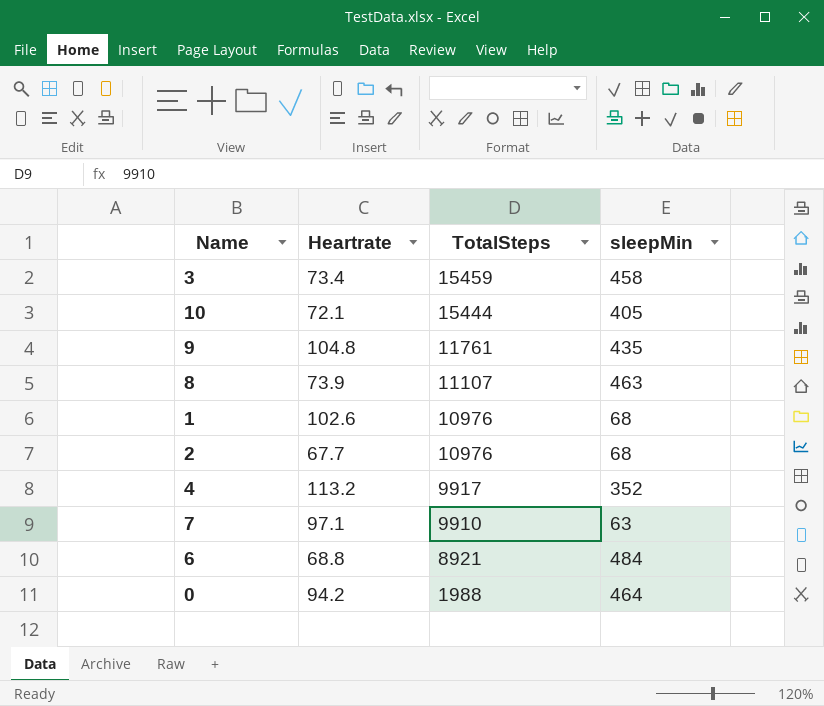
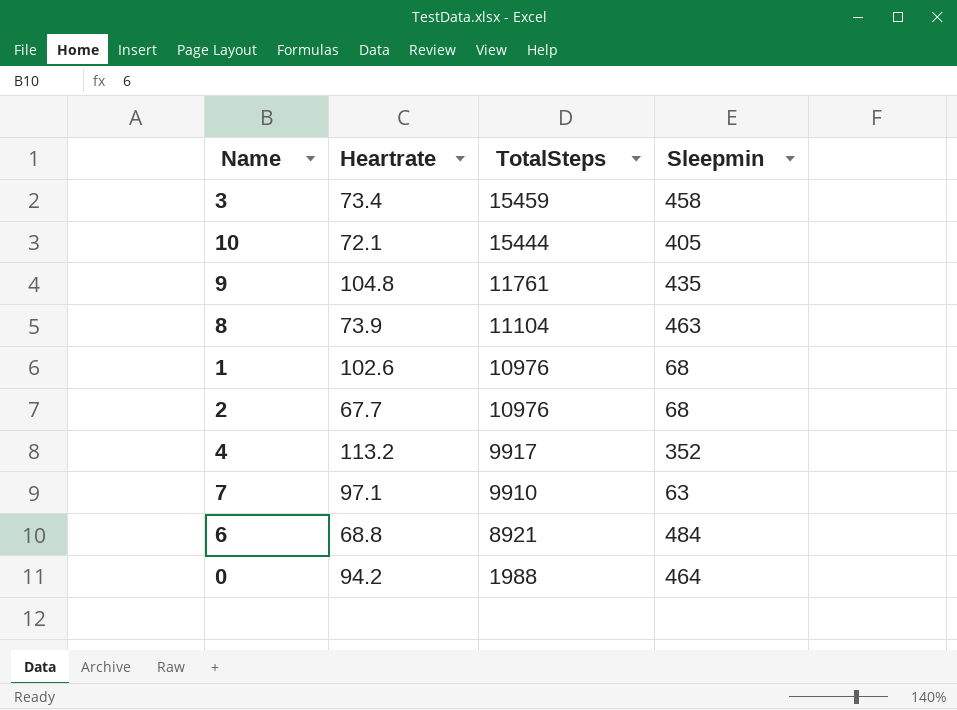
column name: sleepMin -> Sleepmin
8 | TotalSteps: 11107 -> 11104

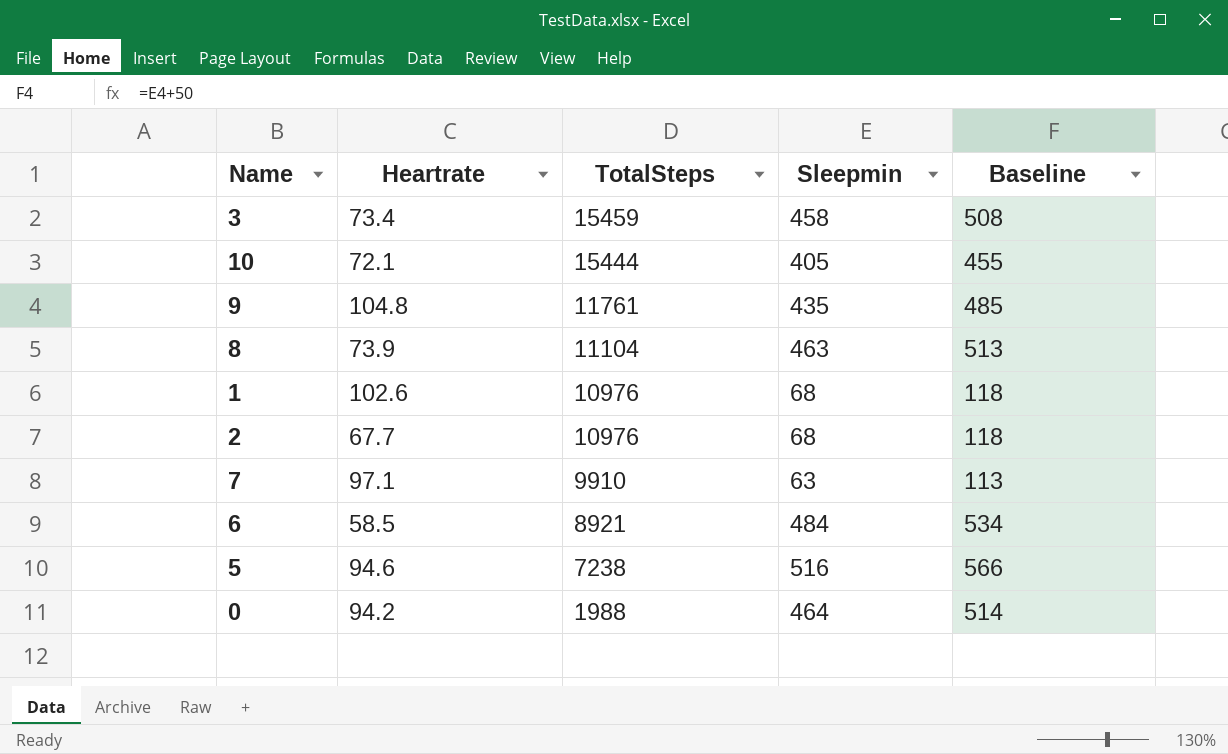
column Baseline | formula: none -> [Sleepmin] + 50
row 4: 113.2 | 9917 | 352 -> none
6 | Heartrate: 68.8 -> 58.5
row 5: none -> 94.6 | 7238 | 516 | 566

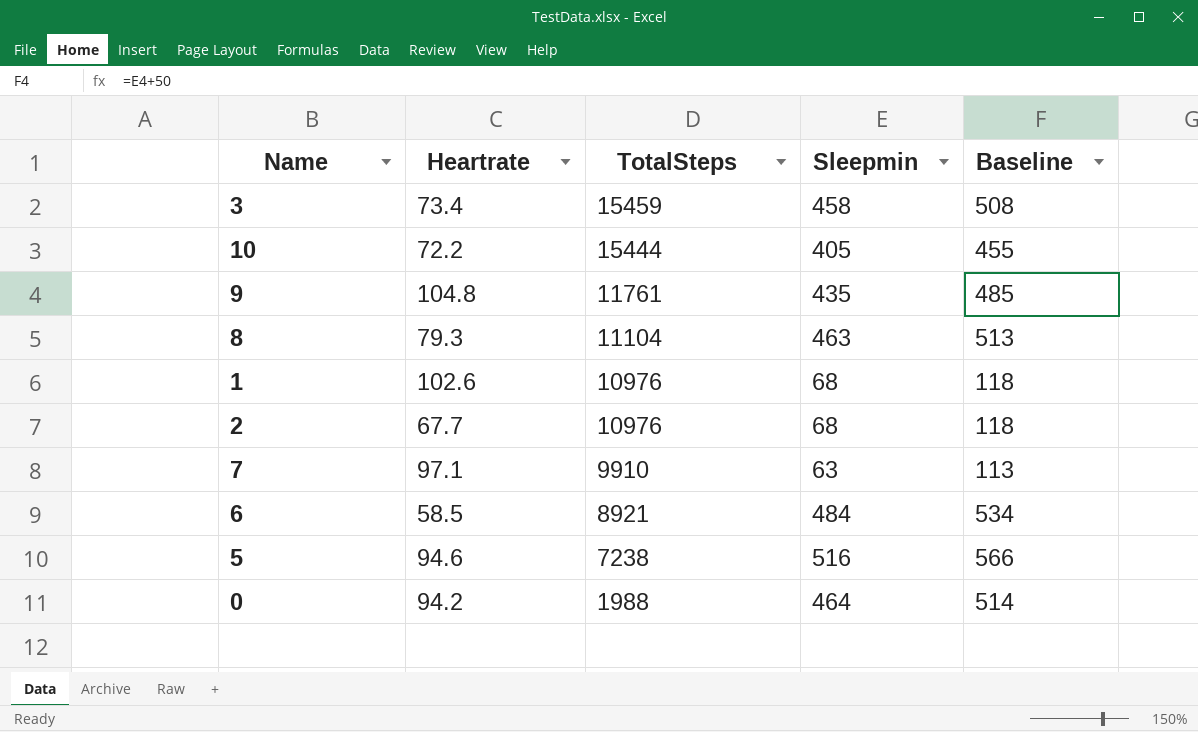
10 | Heartrate: 72.1 -> 72.2
8 | Heartrate: 73.9 -> 79.3

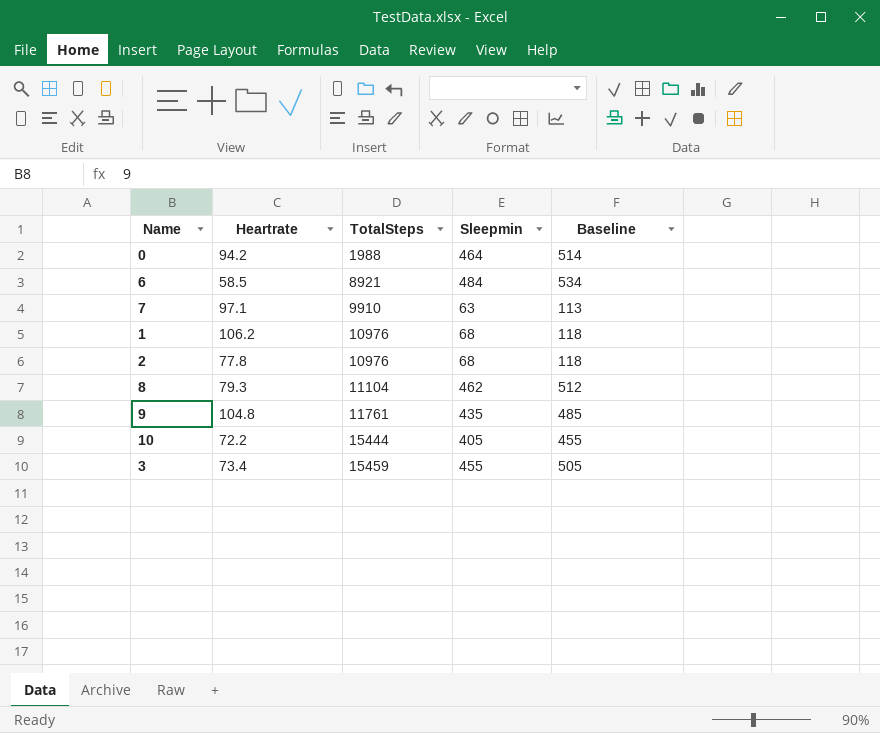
row order: TotalSteps descending -> TotalSteps ascending
row 5: 94.6 | 7238 | 516 | 566 -> none
1 | Heartrate: 102.6 -> 106.2
2 | Heartrate: 67.7 -> 77.8
8 | Sleepmin: 463 -> 462
8 | Baseline: 513 -> 512
3 | Sleepmin: 458 -> 455
3 | Baseline: 508 -> 505

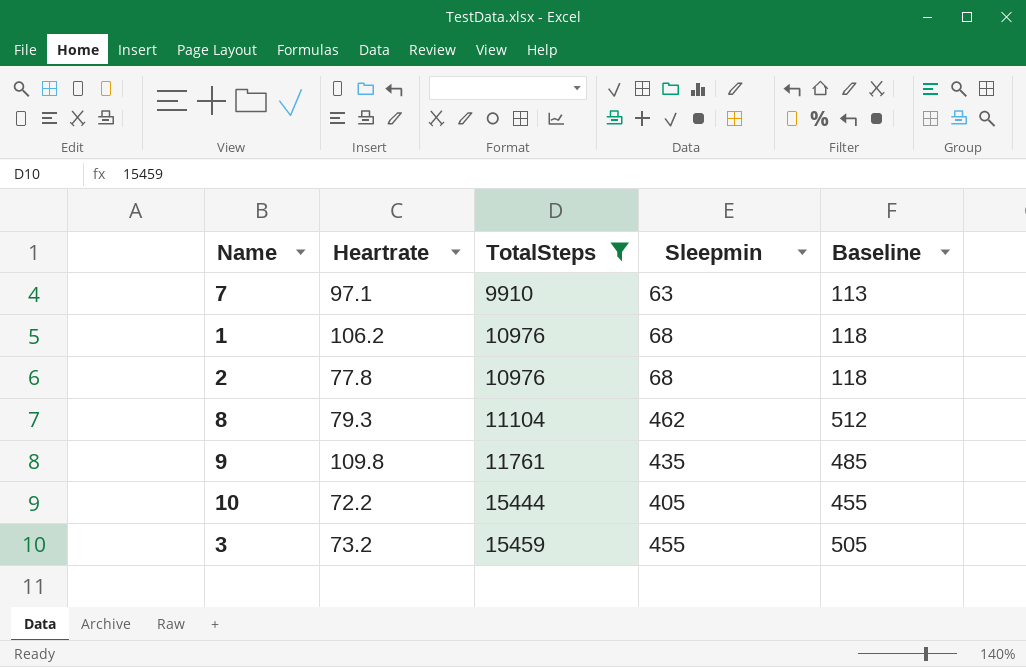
filter: none -> TotalSteps >= 9910
9 | Heartrate: 104.8 -> 109.8
3 | Heartrate: 73.4 -> 73.2

